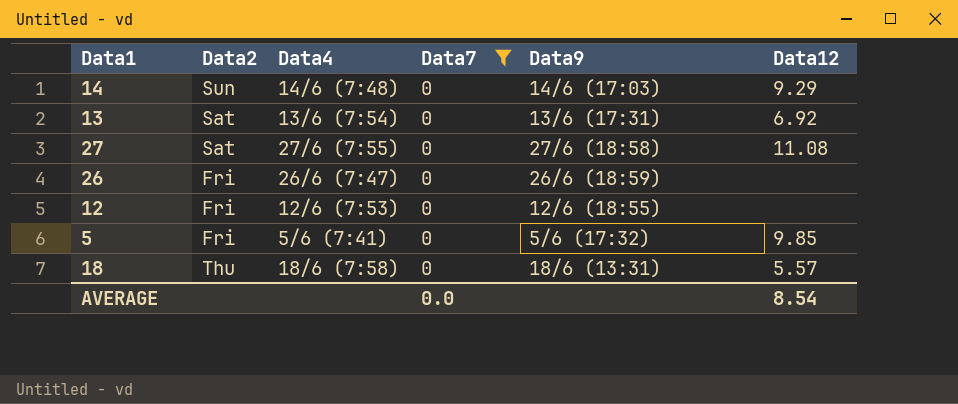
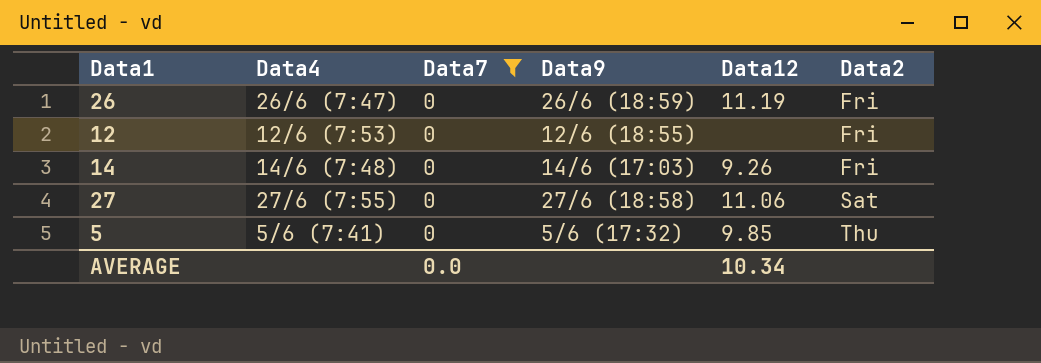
row order: none -> Data2 ascending
column Data2 | position: 2 -> 6
row 13: Sat | 13/6 (7:54) | 0 | 13/6 (17:31) | 6.92 -> none
row 18: Thu | 18/6 (7:58) | 0 | 18/6 (13:31) | 5.57 -> none
26 | Data12: none -> 11.19
14 | Data12: 9.29 -> 9.26
14 | Data2: Sun -> Fri
27 | Data12: 11.08 -> 11.06
5 | Data2: Fri -> Thu
AVERAGE | Data12: 8.54 -> 10.34

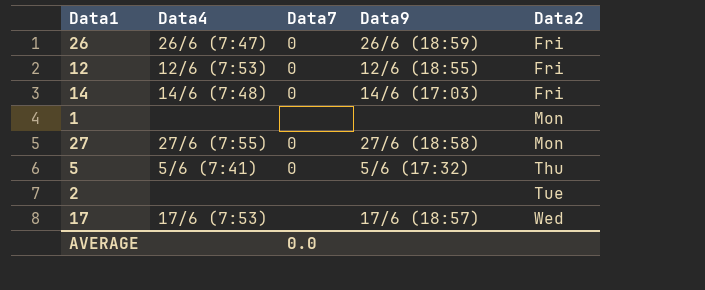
filter: Data7 = 0 -> none
column Data12 | position: 5 -> none
27 | Data2: Sat -> Mon

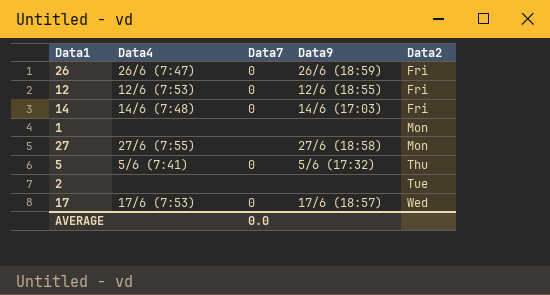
27 | Data7: 0 -> none
17 | Data7: none -> 0

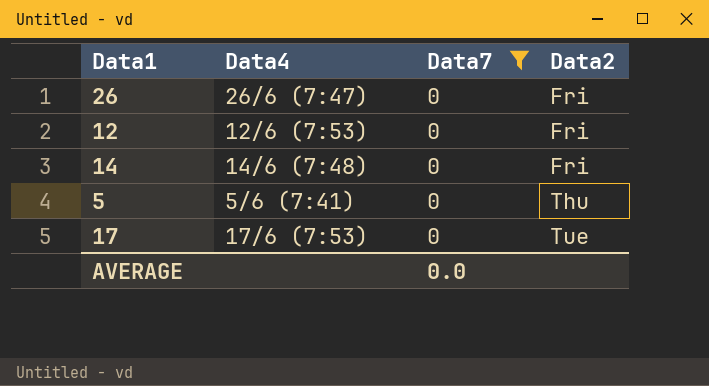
filter: none -> Data7 = 0
column Data9 | position: 4 -> none
17 | Data2: Wed -> Tue

